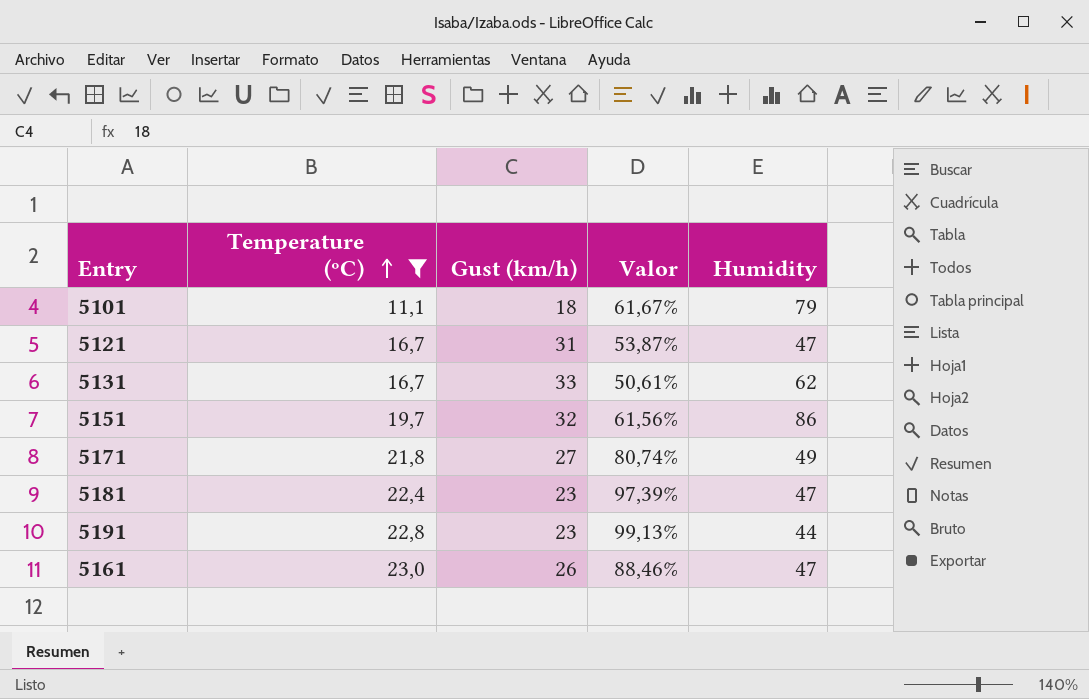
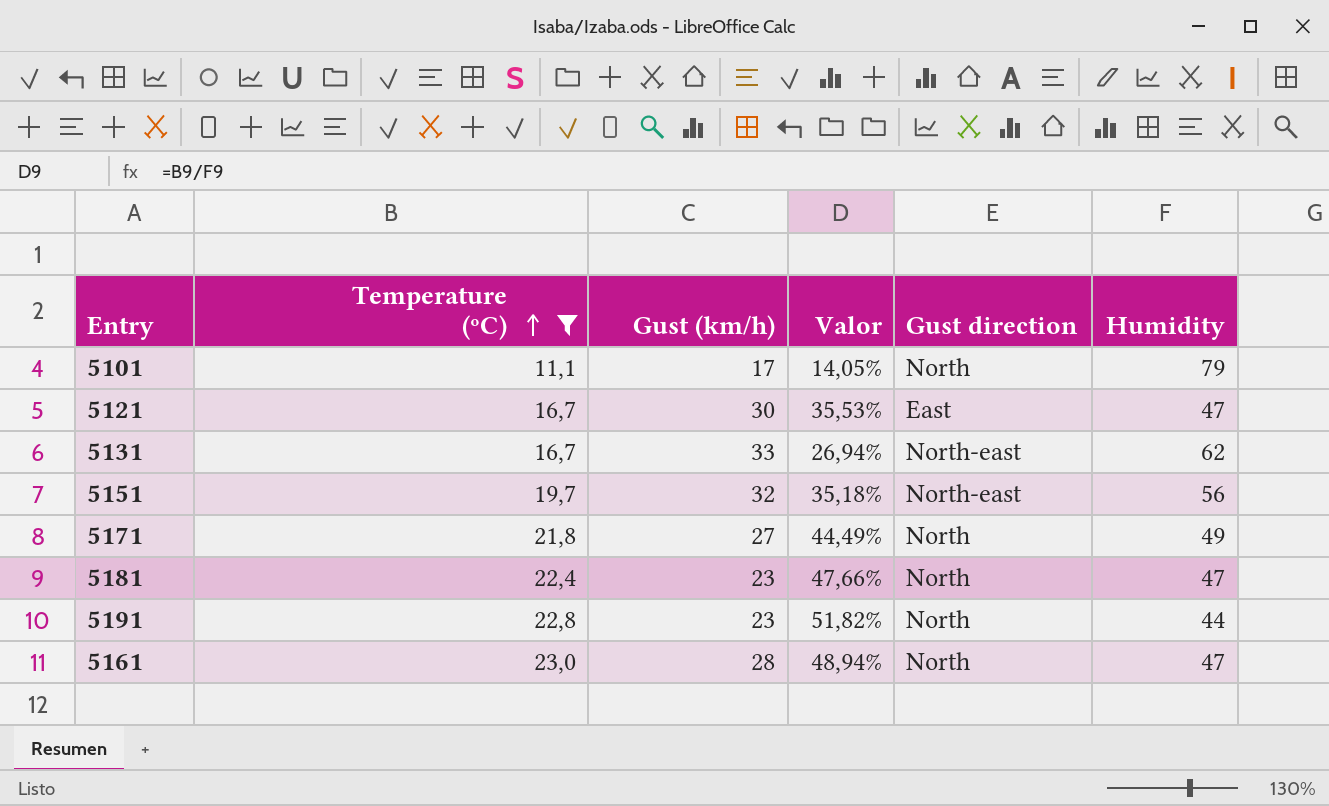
column Valor | formula: [Temperature (ºC)] / [Gust (km/h)] -> [Temperature (ºC)] / [Humidity]
column Gust direction | position: none -> 5
5101 | Gust (km/h): 18 -> 17
5121 | Gust (km/h): 31 -> 30
5151 | Humidity: 86 -> 56
5161 | Gust (km/h): 26 -> 28

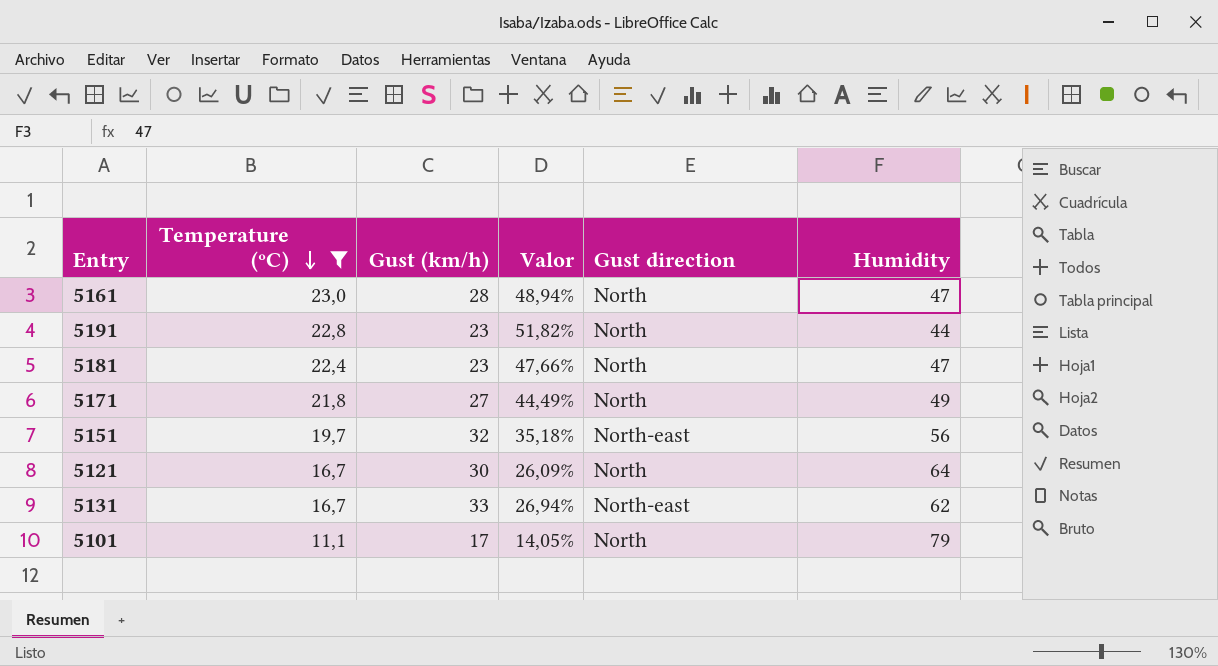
row order: Temperature (ºC) ascending -> Temperature (ºC) descending
5121 | Valor: 35,53% -> 26,09%
5121 | Gust direction: East -> North
5121 | Humidity: 47 -> 64

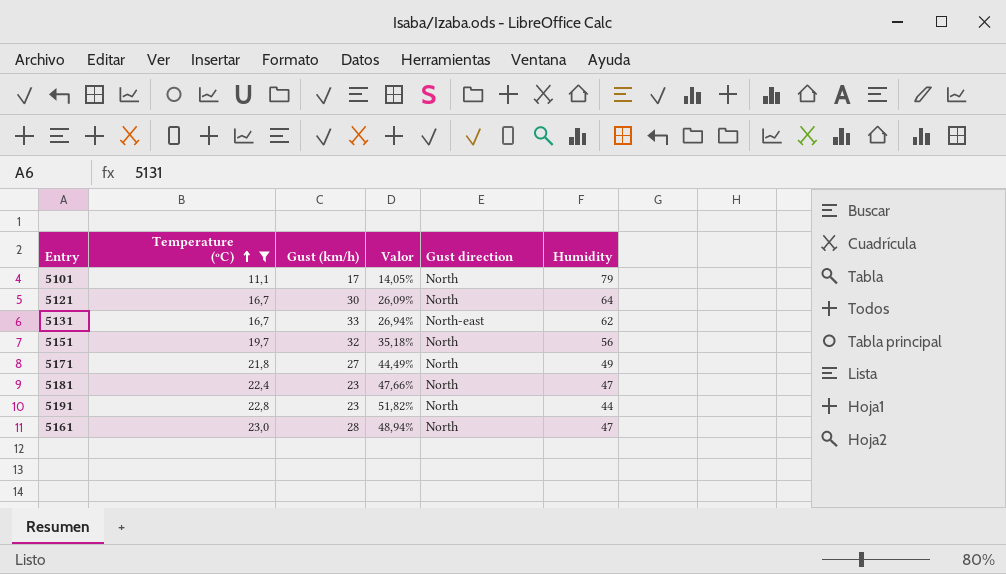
row order: Temperature (ºC) descending -> Temperature (ºC) ascending
5151 | Gust direction: North-east -> North

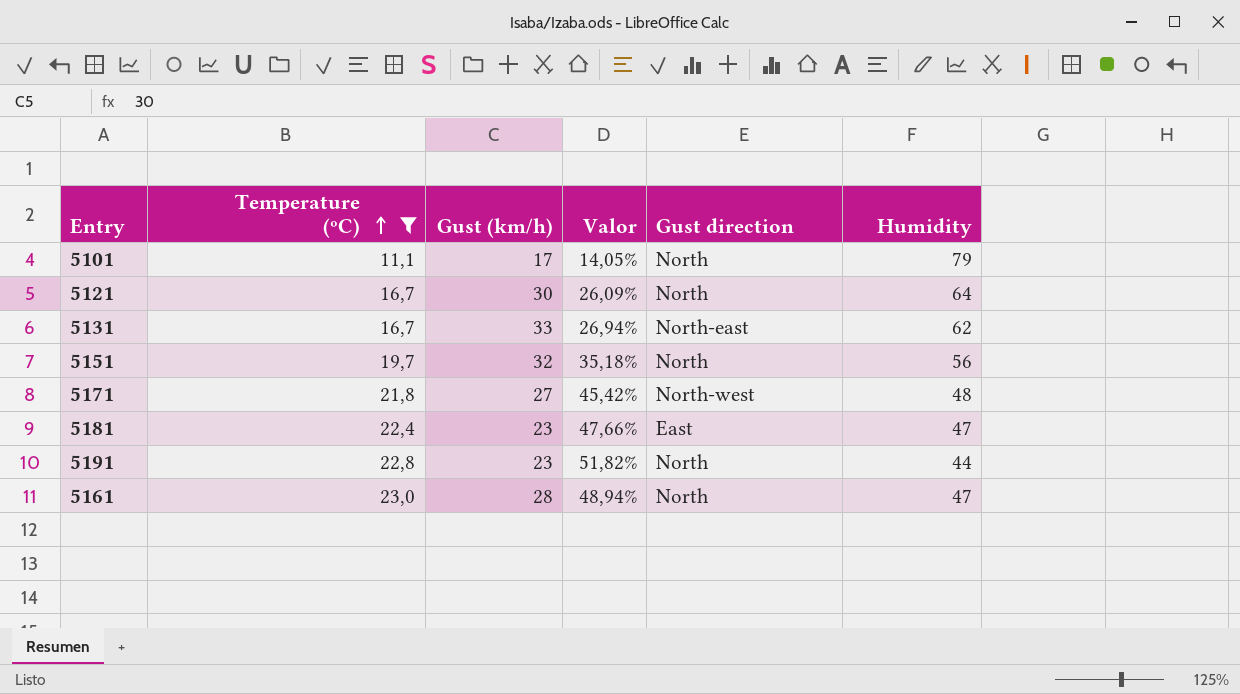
5171 | Valor: 44,49% -> 45,42%
5171 | Gust direction: North -> North-west
5171 | Humidity: 49 -> 48
5181 | Gust direction: North -> East

